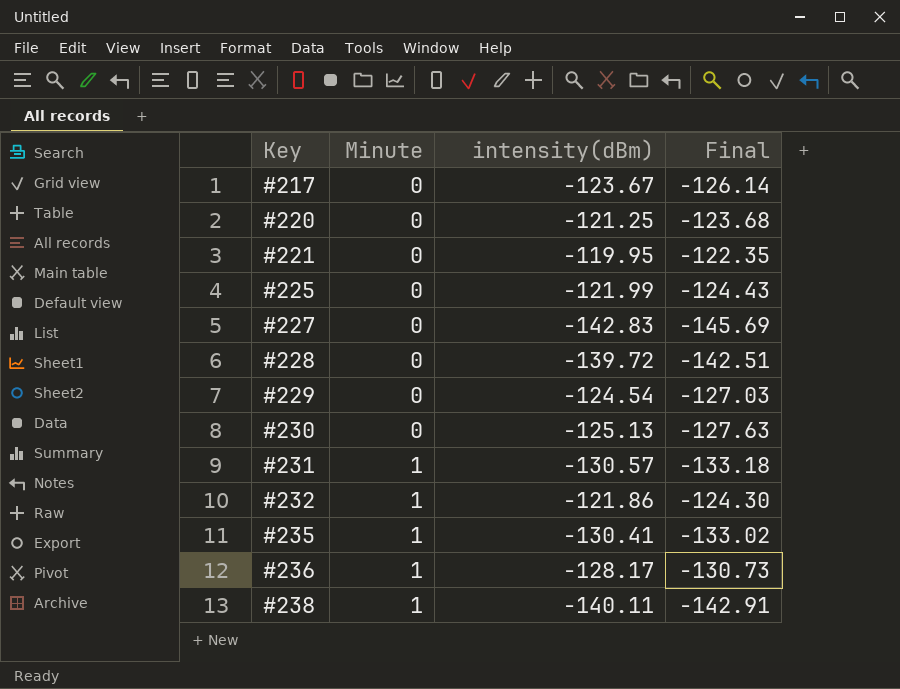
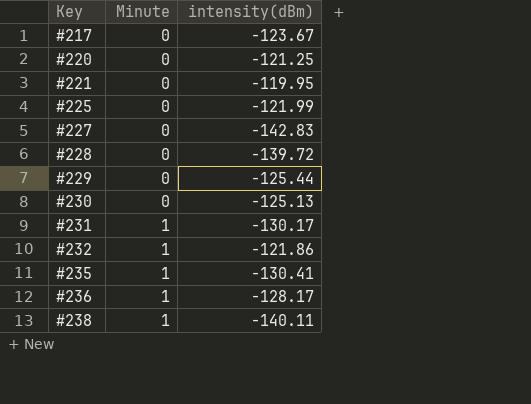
column Final | formula: [intensity(dBm)] * 1.02 -> none
#229 | intensity(dBm): -124.54 -> -125.44
#231 | intensity(dBm): -130.57 -> -130.17

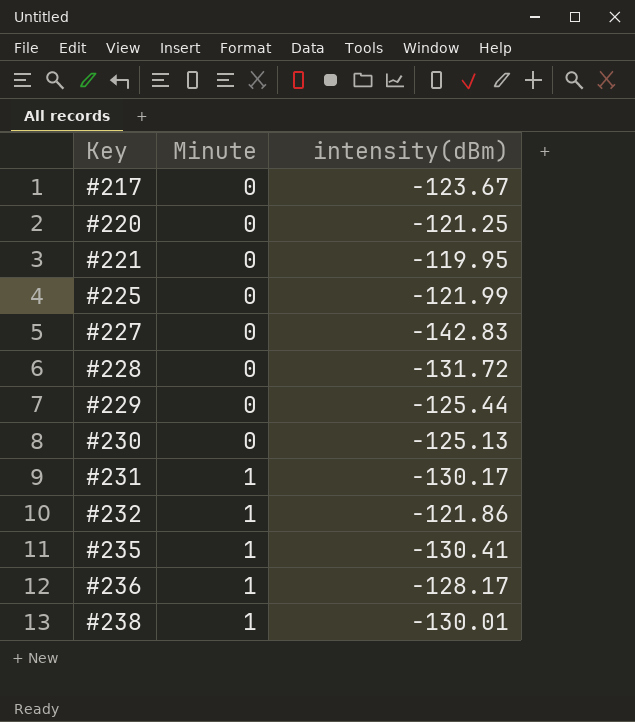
#228 | intensity(dBm): -139.72 -> -131.72
#238 | intensity(dBm): -140.11 -> -130.01

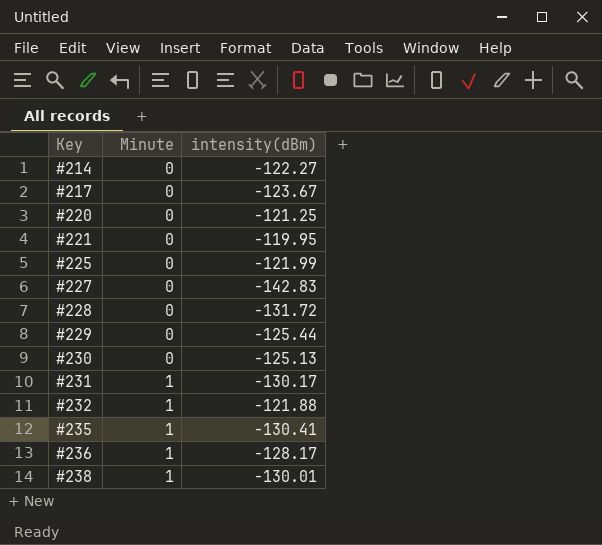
row #214: none -> 0 | -122.27
#232 | intensity(dBm): -121.86 -> -121.88

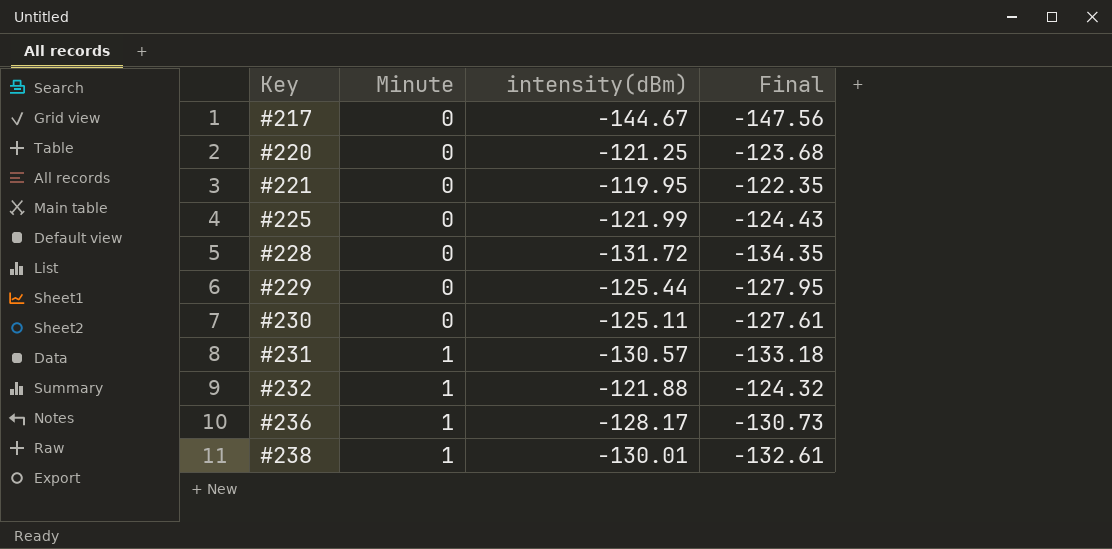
column Final | formula: none -> [intensity(dBm)] * 1.02
row #214: 0 | -122.27 -> none
row #227: 0 | -142.83 -> none
row #235: 1 | -130.41 -> none
#217 | intensity(dBm): -123.67 -> -144.67
#230 | intensity(dBm): -125.13 -> -125.11
#231 | intensity(dBm): -130.17 -> -130.57

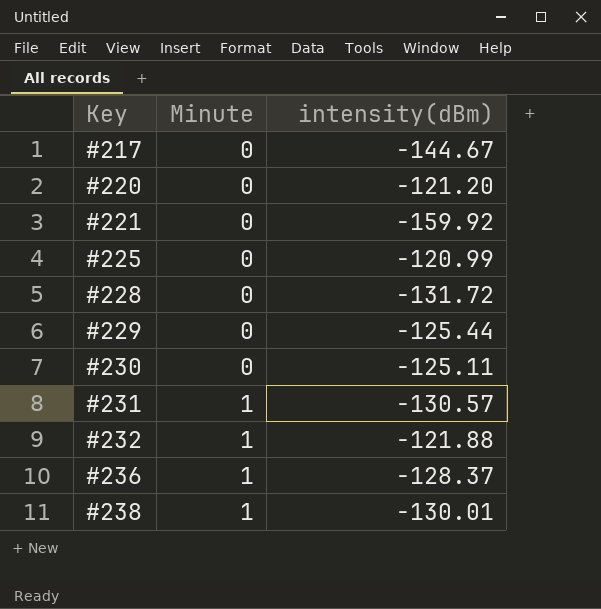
column Final | formula: [intensity(dBm)] * 1.02 -> none
#220 | intensity(dBm): -121.25 -> -121.20
#221 | intensity(dBm): -119.95 -> -159.92
#225 | intensity(dBm): -121.99 -> -120.99
#236 | intensity(dBm): -128.17 -> -128.37

